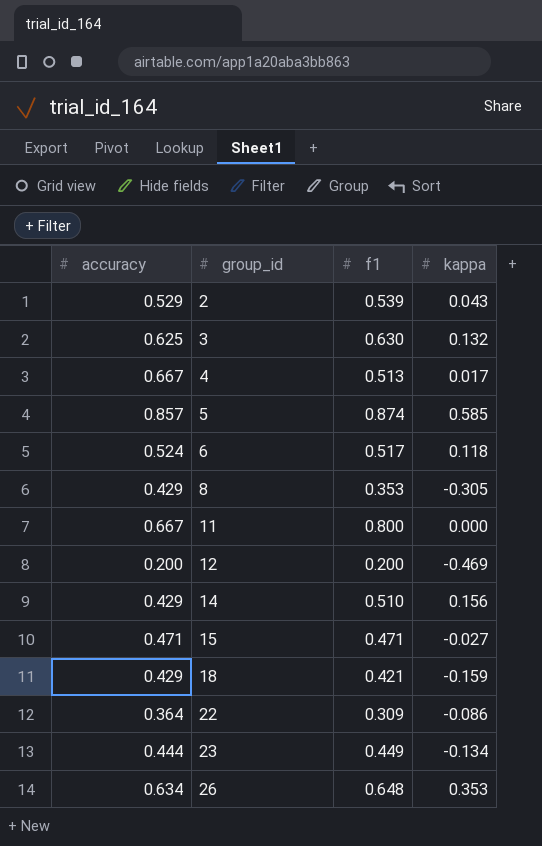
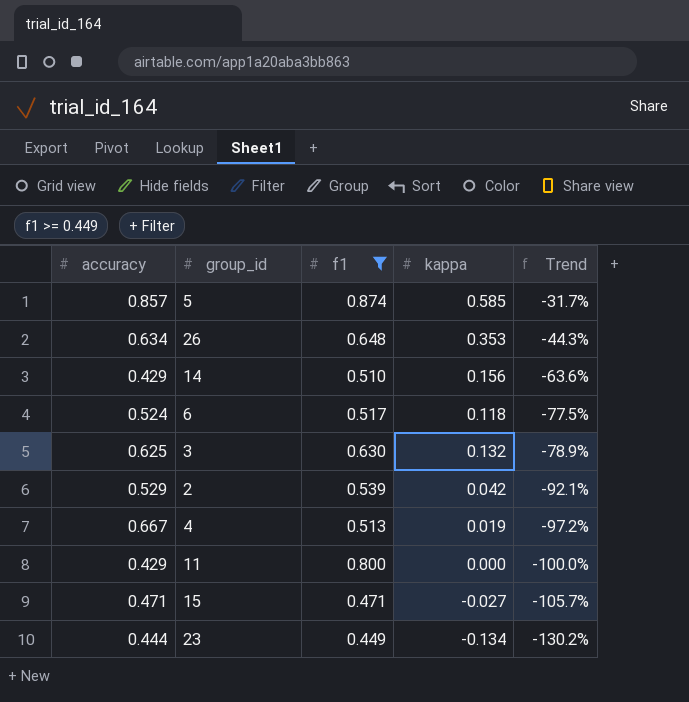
filter: none -> f1 >= 0.449
row order: group_id ascending -> Trend descending
column Trend | formula: none -> ([kappa] - [accuracy]) / [accuracy]
2 | kappa: 0.043 -> 0.042
4 | kappa: 0.017 -> 0.019
11 | accuracy: 0.667 -> 0.429

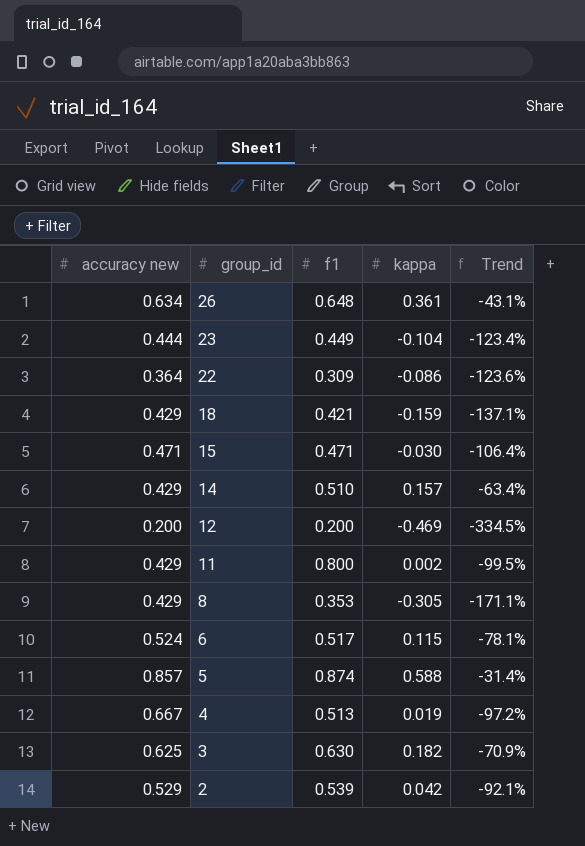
filter: f1 >= 0.449 -> none
row order: Trend descending -> group_id descending
column name: accuracy -> accuracy new
26 | kappa: 0.353 -> 0.361
26 | Trend: -44.3% -> -43.1%
23 | kappa: -0.134 -> -0.104
23 | Trend: -130.2% -> -123.4%
15 | kappa: -0.027 -> -0.030
15 | Trend: -105.7% -> -106.4%
14 | kappa: 0.156 -> 0.157
14 | Trend: -63.6% -> -63.4%
11 | kappa: 0.000 -> 0.002
11 | Trend: -100.0% -> -99.5%
6 | kappa: 0.118 -> 0.115
6 | Trend: -77.5% -> -78.1%
5 | kappa: 0.585 -> 0.588
5 | Trend: -31.7% -> -31.4%
3 | kappa: 0.132 -> 0.182
3 | Trend: -78.9% -> -70.9%

